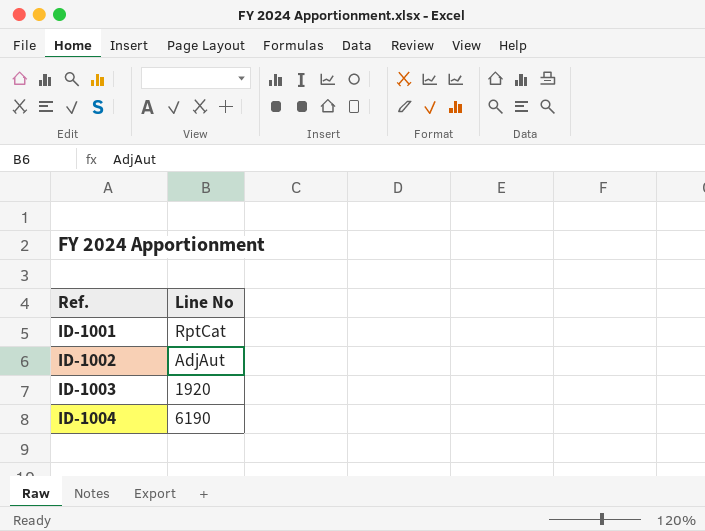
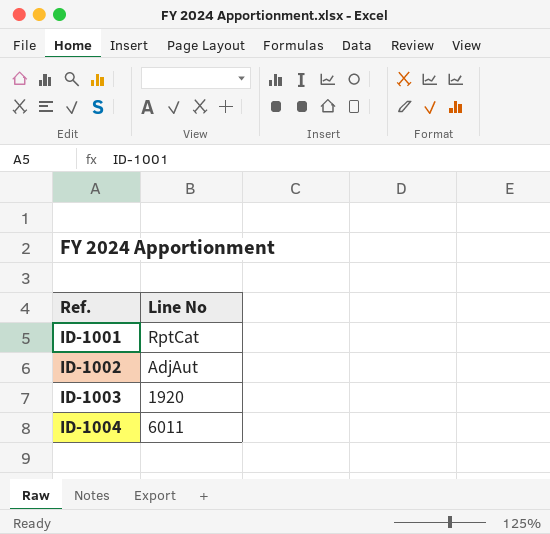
ID-1004 | Line No: 6190 -> 6011

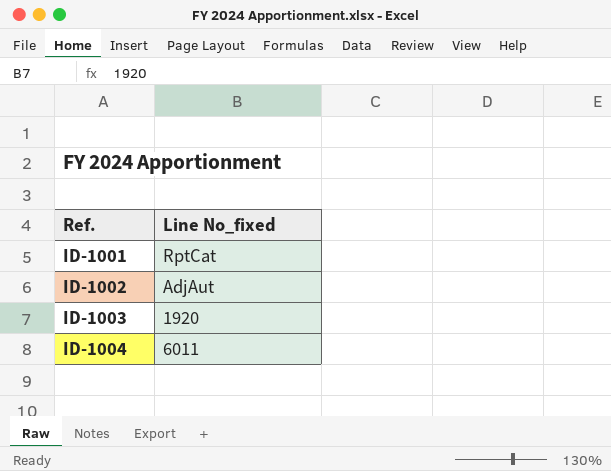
column name: Line No -> Line No_fixed

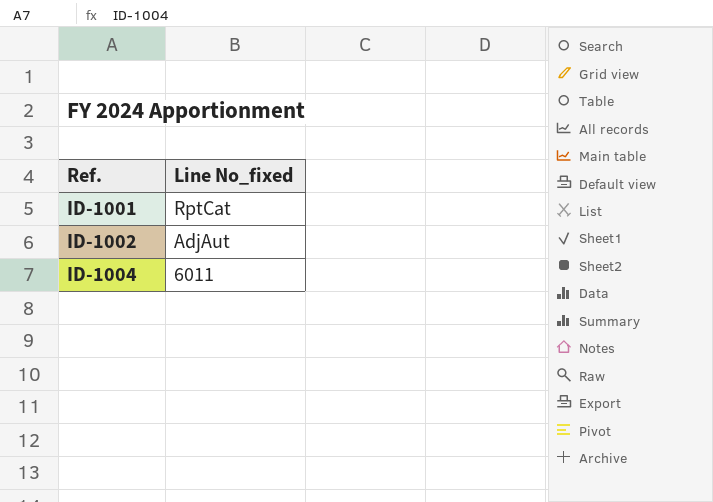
row ID-1003: 1920 -> none

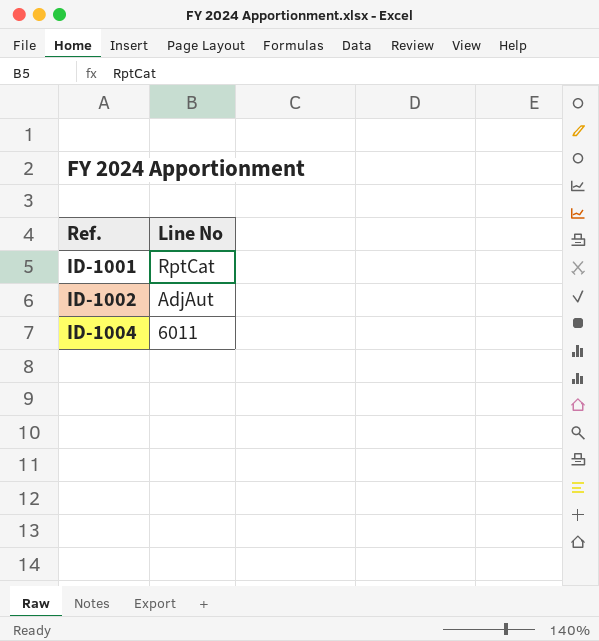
column name: Line No_fixed -> Line No

